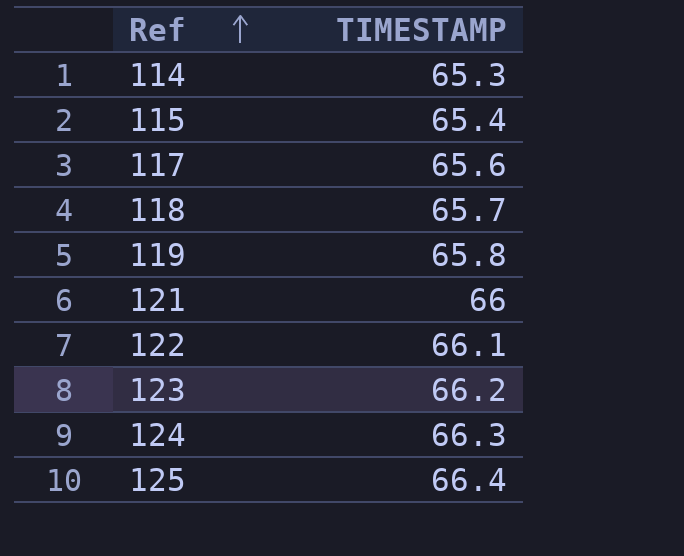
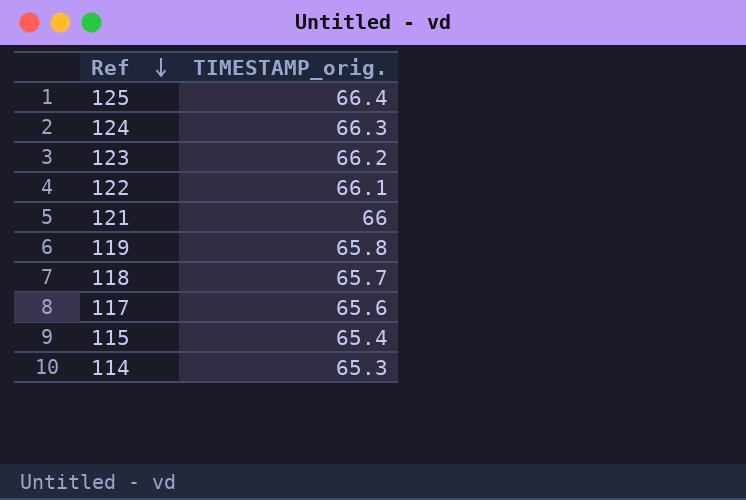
row order: Ref ascending -> Ref descending
column name: TIMESTAMP -> TIMESTAMP_orig.

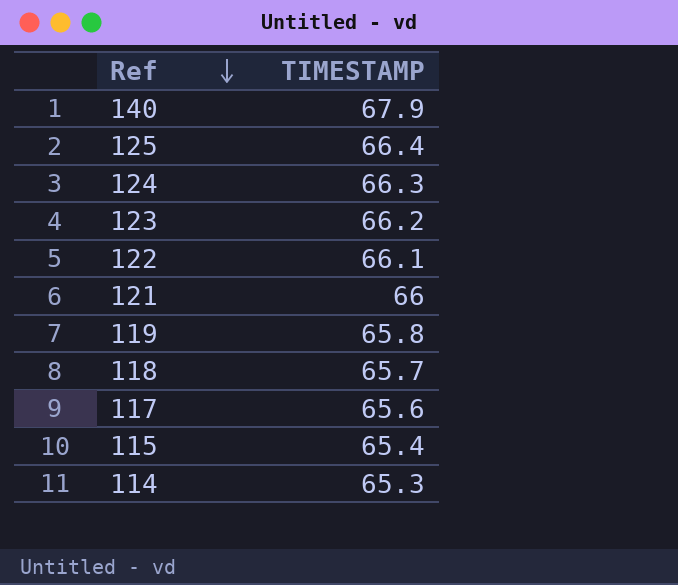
column name: TIMESTAMP_orig. -> TIMESTAMP
row 140: none -> 67.9

